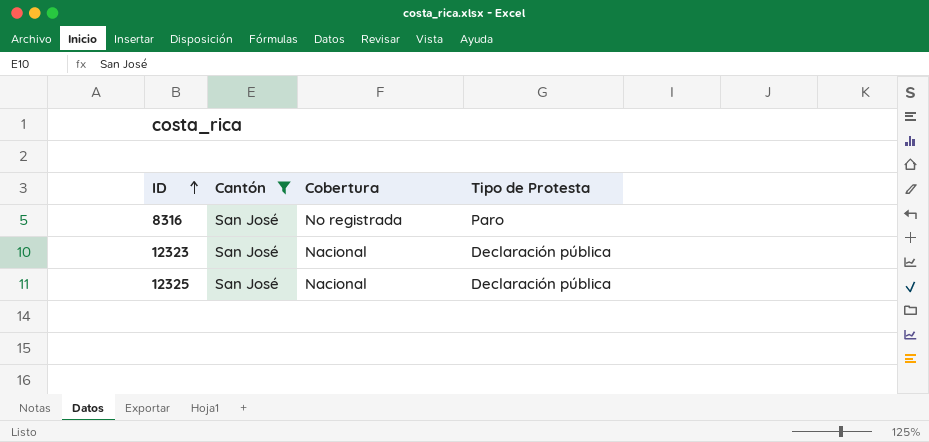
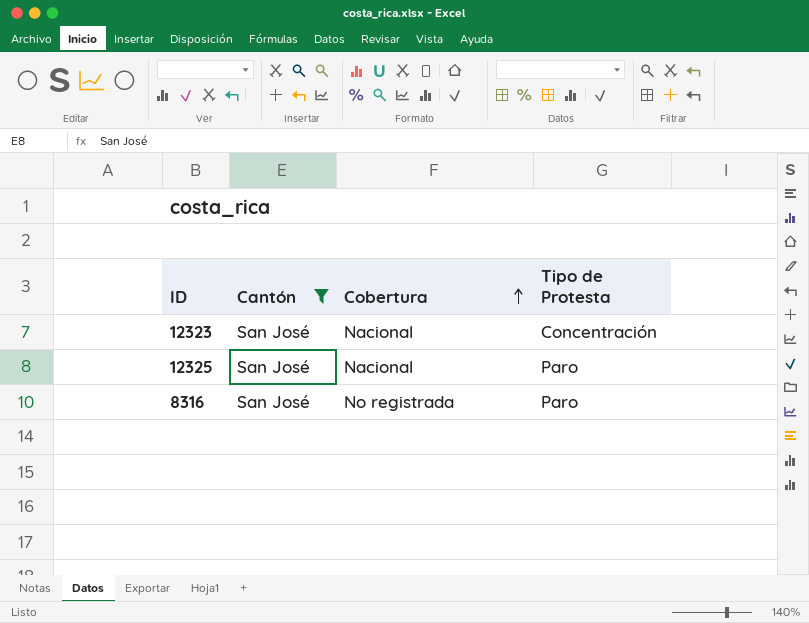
row order: ID ascending -> Cobertura ascending
12323 | Tipo de Protesta: Declaración pública -> Concentración
12325 | Tipo de Protesta: Declaración pública -> Paro

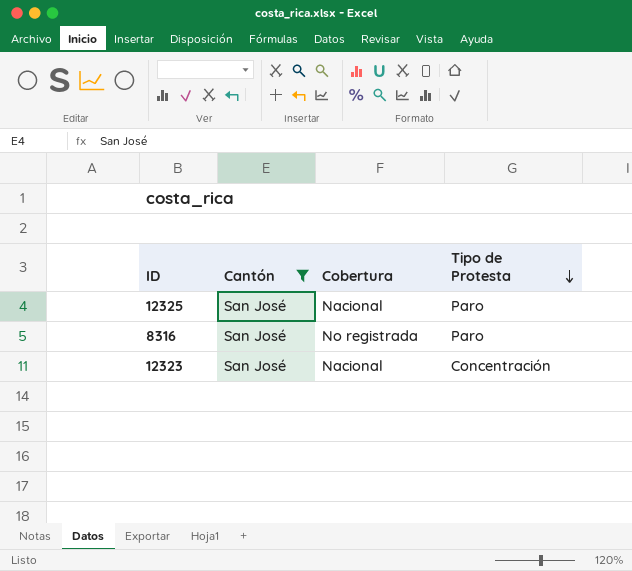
row order: Cobertura ascending -> Tipo de Protesta descending

